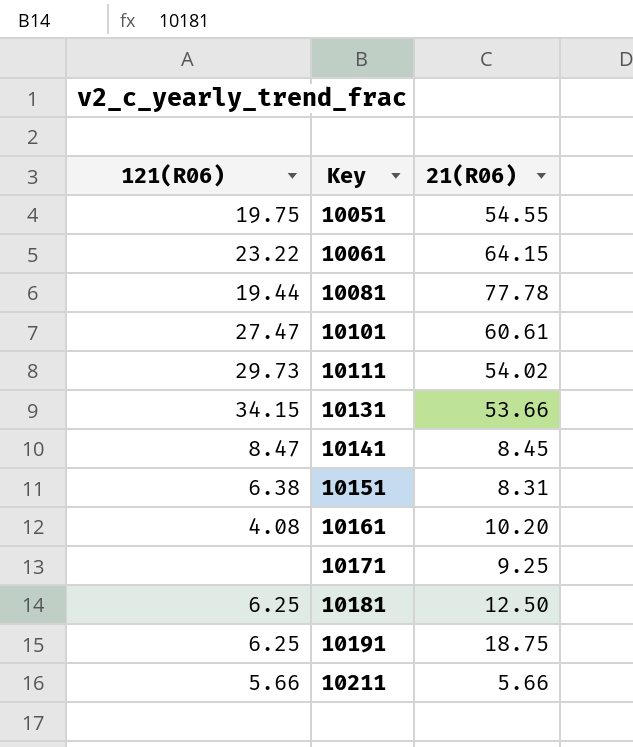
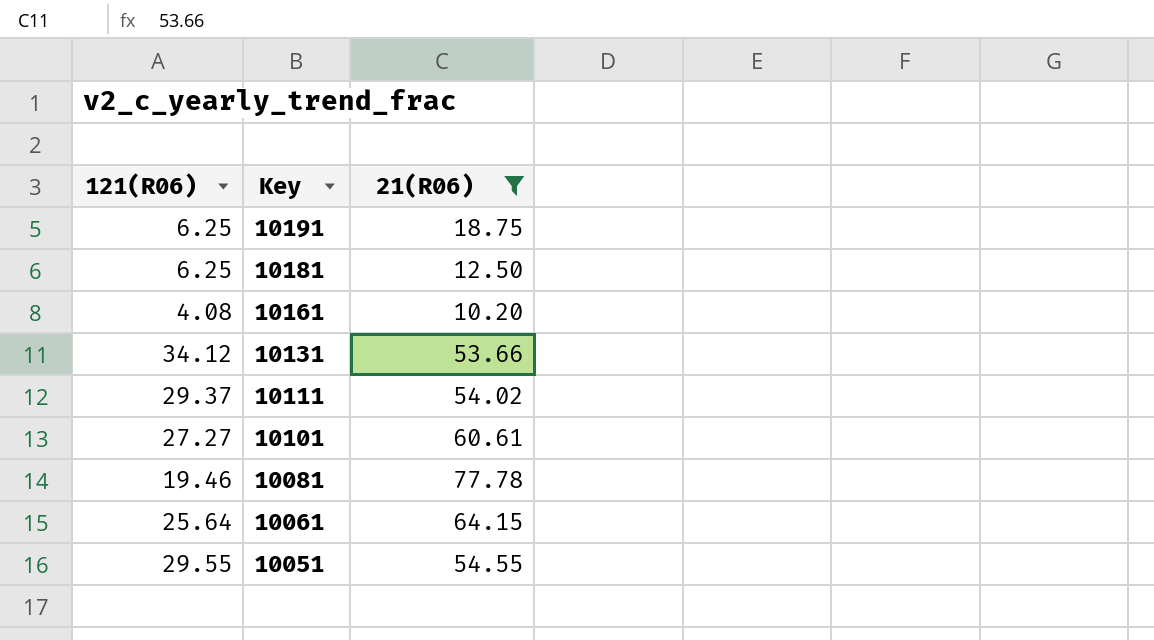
filter: none -> 21(R06) >= 10.20
row order: Key ascending -> Key descending
10131 | 121(R06): 34.15 -> 34.12
10111 | 121(R06): 29.73 -> 29.37
10101 | 121(R06): 27.47 -> 27.27
10081 | 121(R06): 19.44 -> 19.46
10061 | 121(R06): 23.22 -> 25.64
10051 | 121(R06): 19.75 -> 29.55

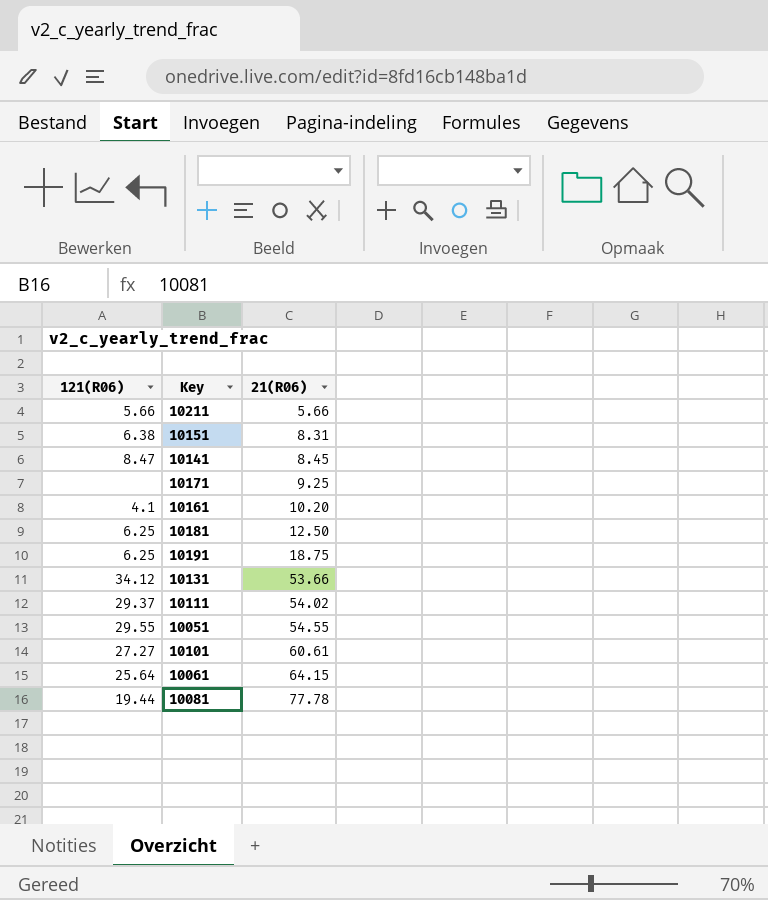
filter: 21(R06) >= 10.20 -> none
row order: Key descending -> 21(R06) ascending
10161 | 121(R06): 4.08 -> 4.1
10081 | 121(R06): 19.46 -> 19.44

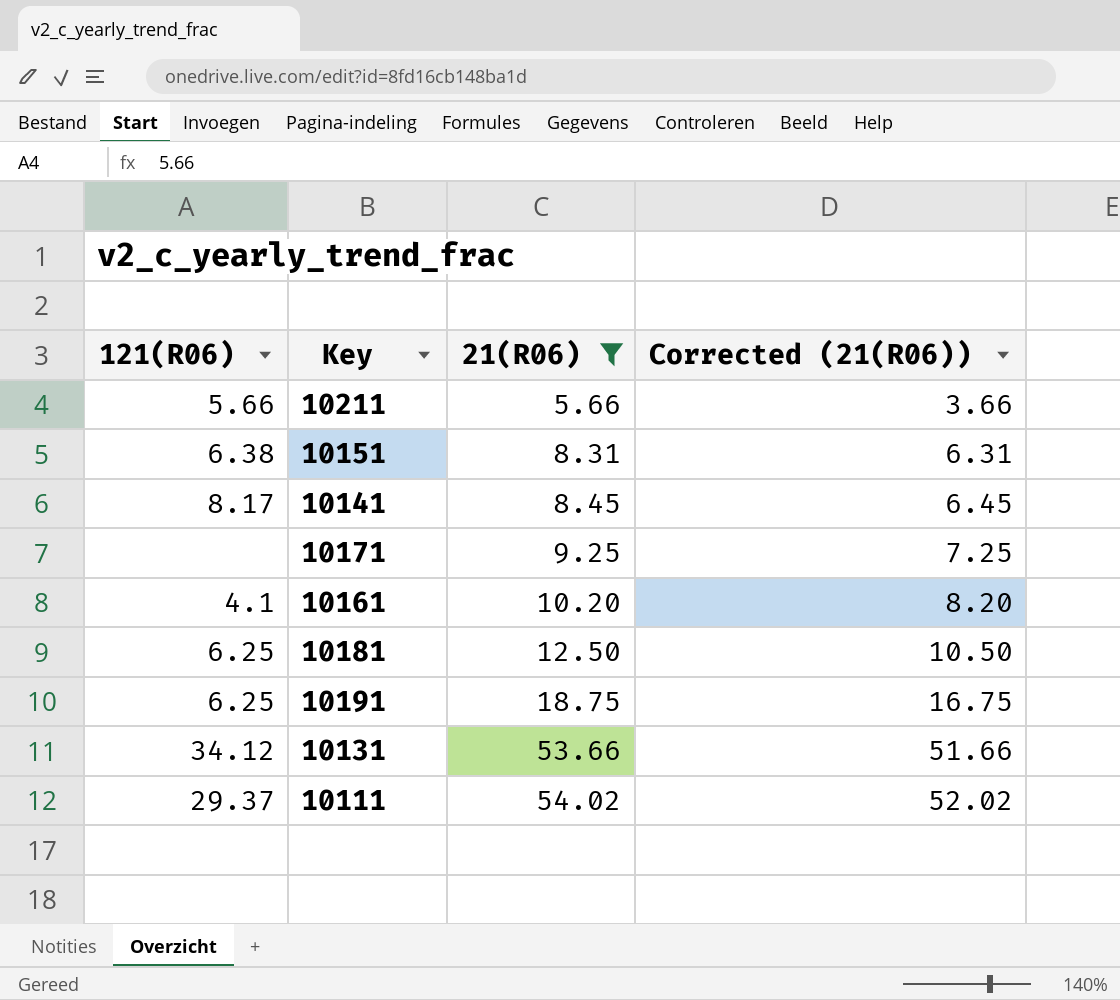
filter: none -> 21(R06) <= 54.02
column Corrected (21(R06)) | formula: none -> [21(R06)] - 2
10141 | 121(R06): 8.47 -> 8.17

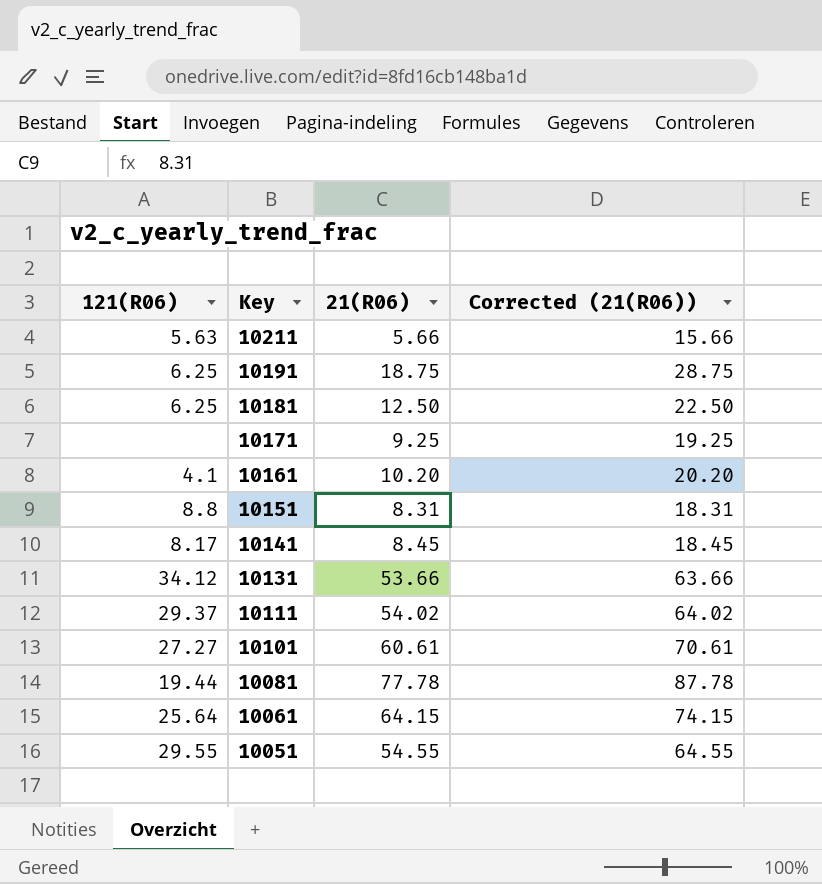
filter: 21(R06) <= 54.02 -> none
row order: 21(R06) ascending -> Key descending
column Corrected (21(R06)) | formula: [21(R06)] - 2 -> [21(R06)] + 10
10211 | 121(R06): 5.66 -> 5.63
10151 | 121(R06): 6.38 -> 8.8

